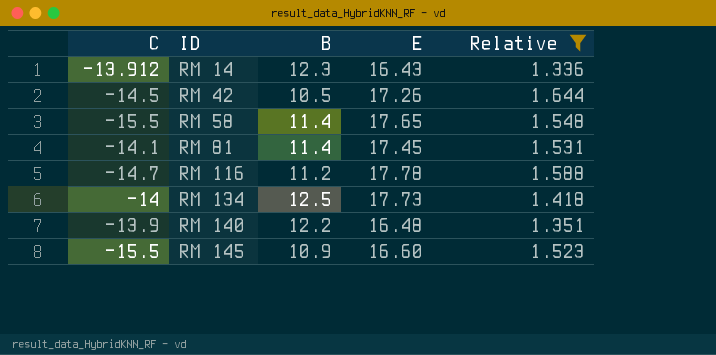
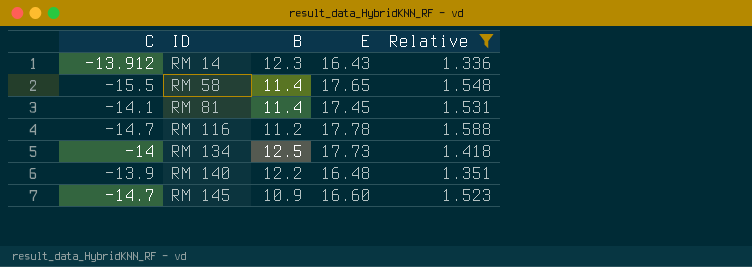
row RM 42: -14.5 | 10.5 | 17.26 | 1.644 -> none
RM 145 | C: -15.5 -> -14.7

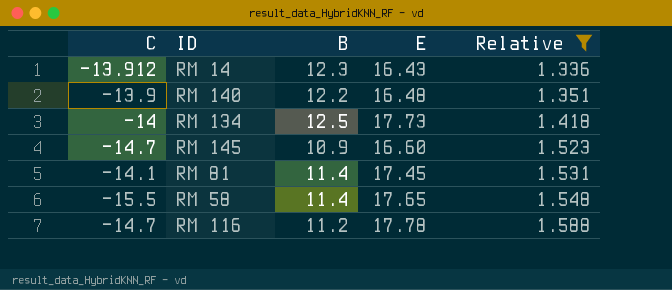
row order: ID ascending -> Relative ascending

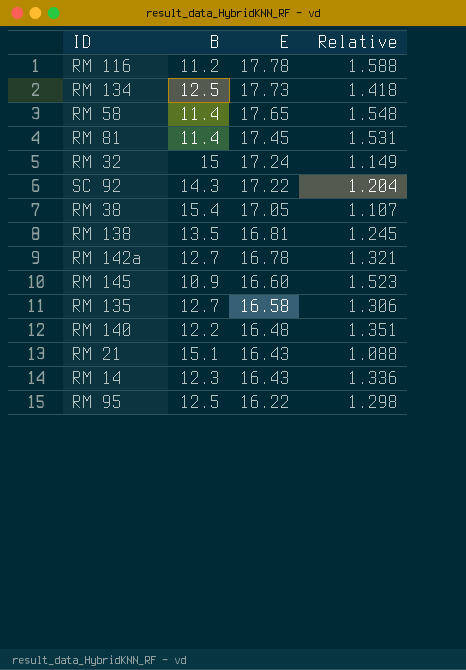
filter: Relative >= 1.336 -> none
row order: Relative ascending -> E descending
column C | position: 1 -> none

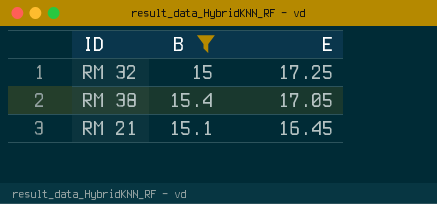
filter: none -> B >= 15
column Relative | formula: [E] / [B] -> none
RM 32 | E: 17.24 -> 17.25
RM 21 | E: 16.43 -> 16.45

